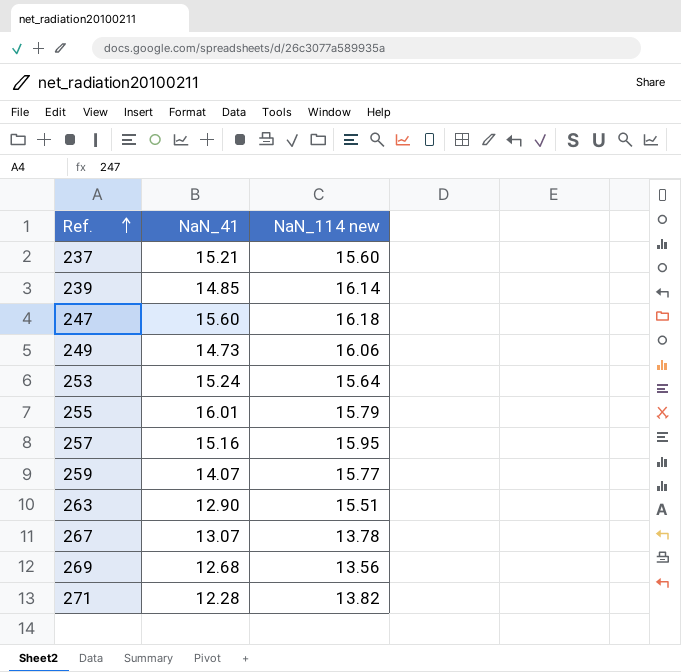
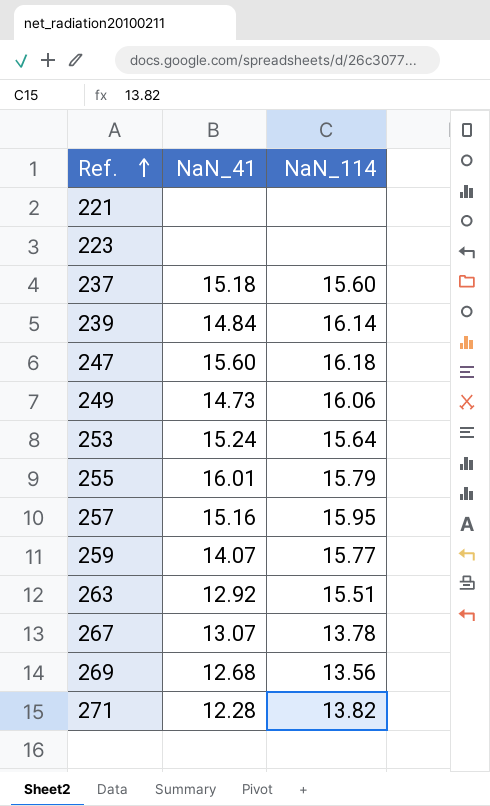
column name: NaN_114 new -> NaN_114
row 221: none -> none | none
row 223: none -> none | none
237 | NaN_41: 15.21 -> 15.18
239 | NaN_41: 14.85 -> 14.84
263 | NaN_41: 12.90 -> 12.92

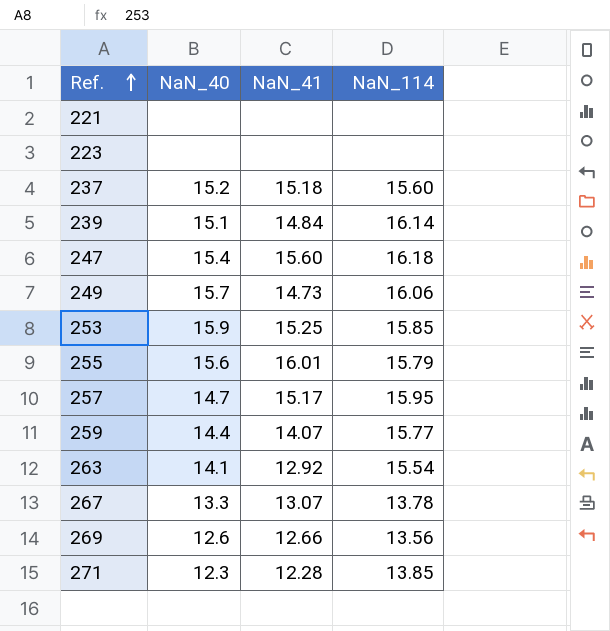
column NaN_40 | position: none -> 2
253 | NaN_41: 15.24 -> 15.25
253 | NaN_114: 15.64 -> 15.85
257 | NaN_41: 15.16 -> 15.17
263 | NaN_114: 15.51 -> 15.54
269 | NaN_41: 12.68 -> 12.66
271 | NaN_114: 13.82 -> 13.85

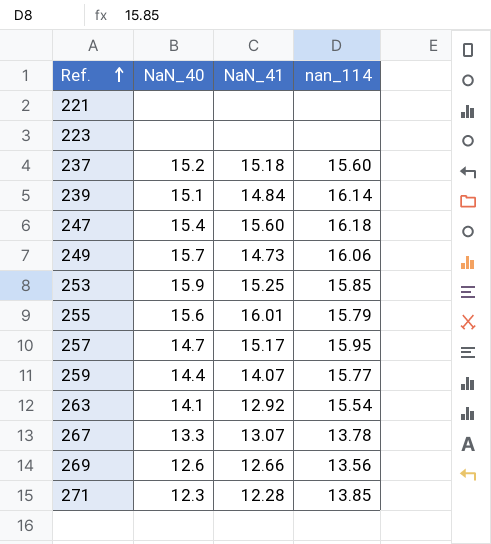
column name: NaN_114 -> nan_114

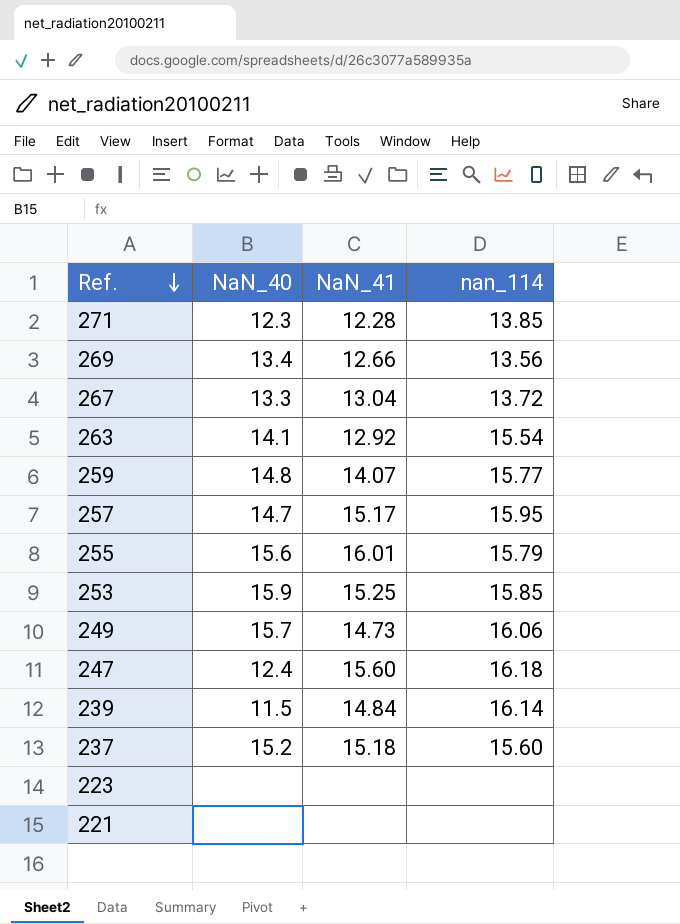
row order: Ref. ascending -> Ref. descending
269 | NaN_40: 12.6 -> 13.4
267 | NaN_41: 13.07 -> 13.04
267 | nan_114: 13.78 -> 13.72
259 | NaN_40: 14.4 -> 14.8
247 | NaN_40: 15.4 -> 12.4
239 | NaN_40: 15.1 -> 11.5

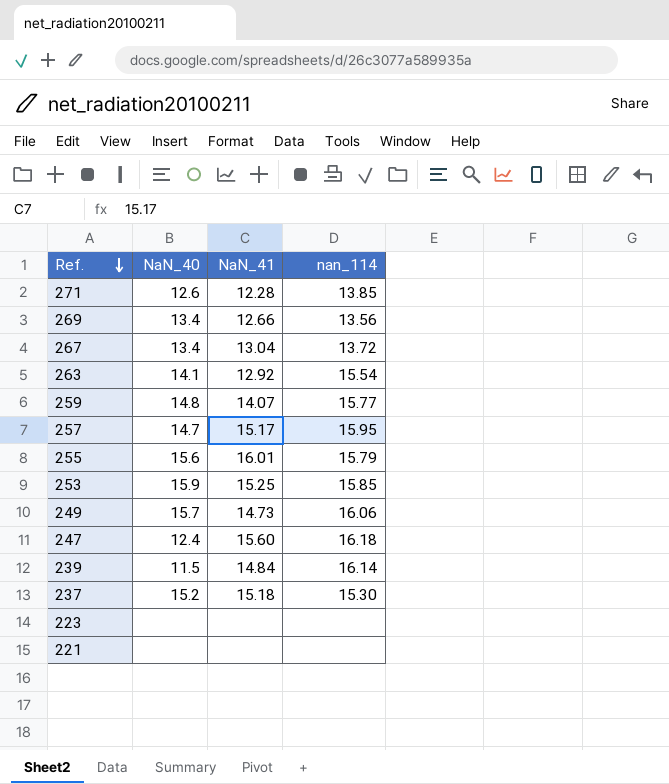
271 | NaN_40: 12.3 -> 12.6
267 | NaN_40: 13.3 -> 13.4
237 | nan_114: 15.60 -> 15.30

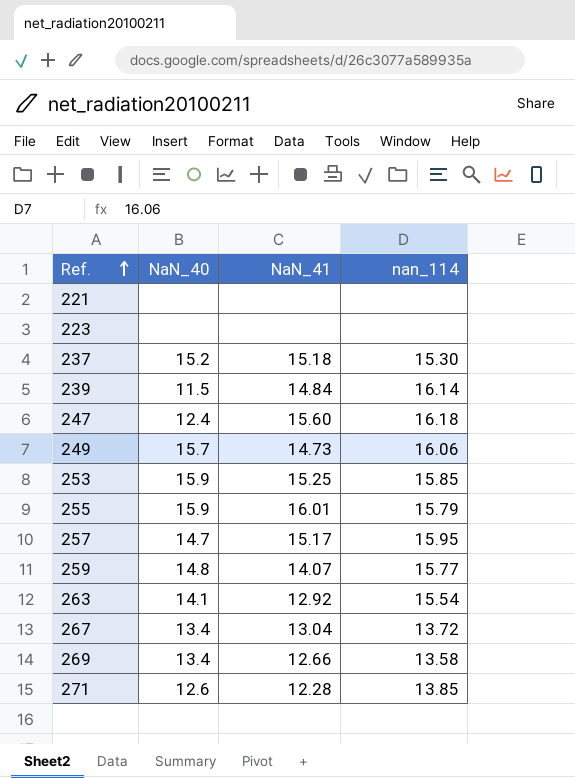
row order: Ref. descending -> Ref. ascending
255 | NaN_40: 15.6 -> 15.9
269 | nan_114: 13.56 -> 13.58

